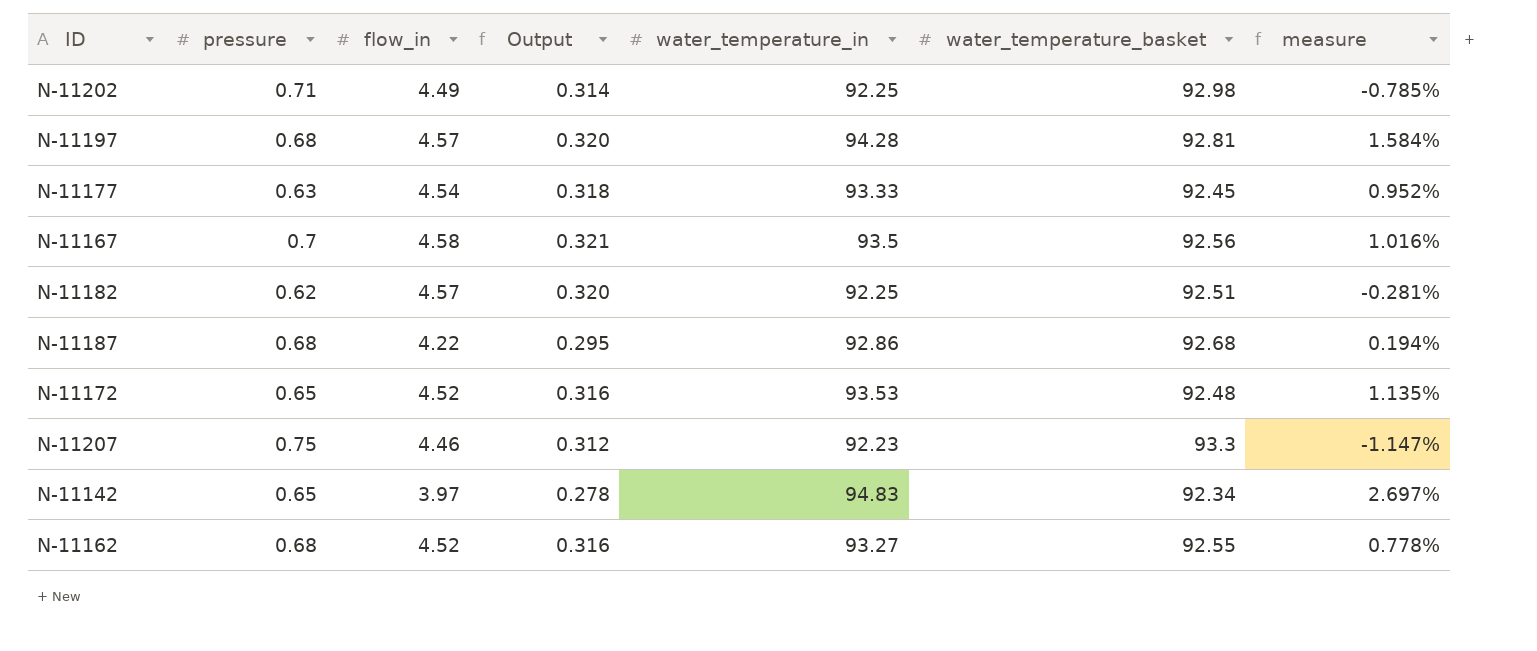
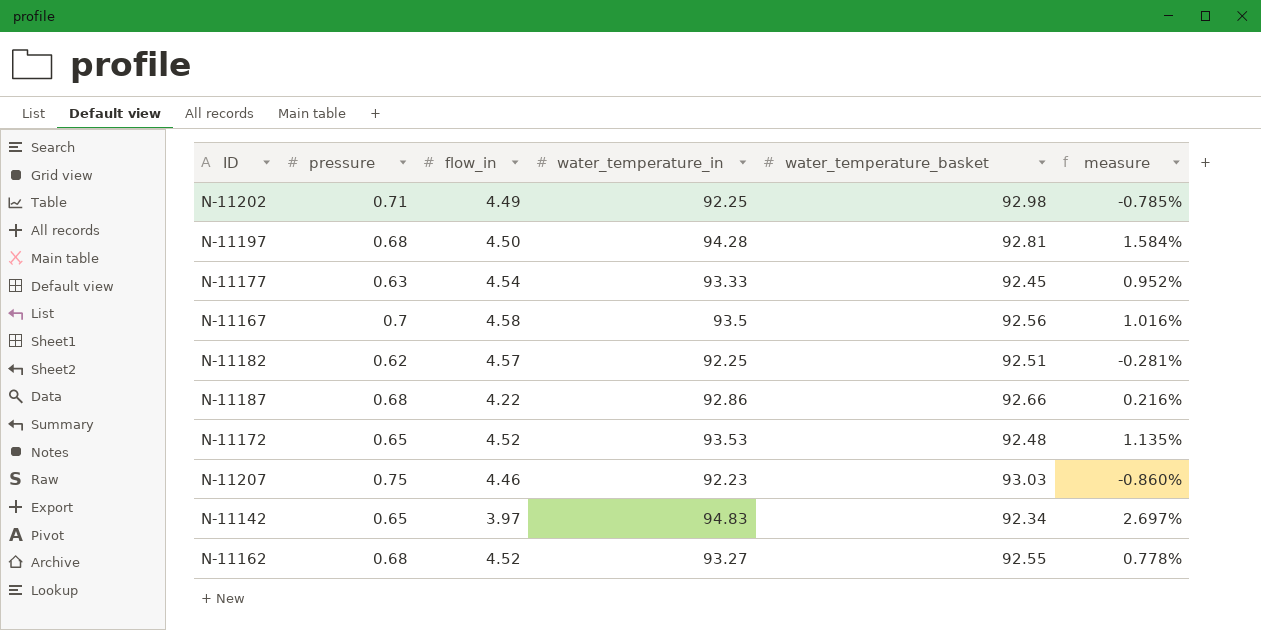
column Output | formula: [flow_in] * 0.07 -> none
N-11197 | flow_in: 4.57 -> 4.50
N-11187 | water_temperature_basket: 92.68 -> 92.66
N-11187 | measure: 0.194% -> 0.216%
N-11207 | water_temperature_basket: 93.3 -> 93.03
N-11207 | measure: -1.147% -> -0.860%

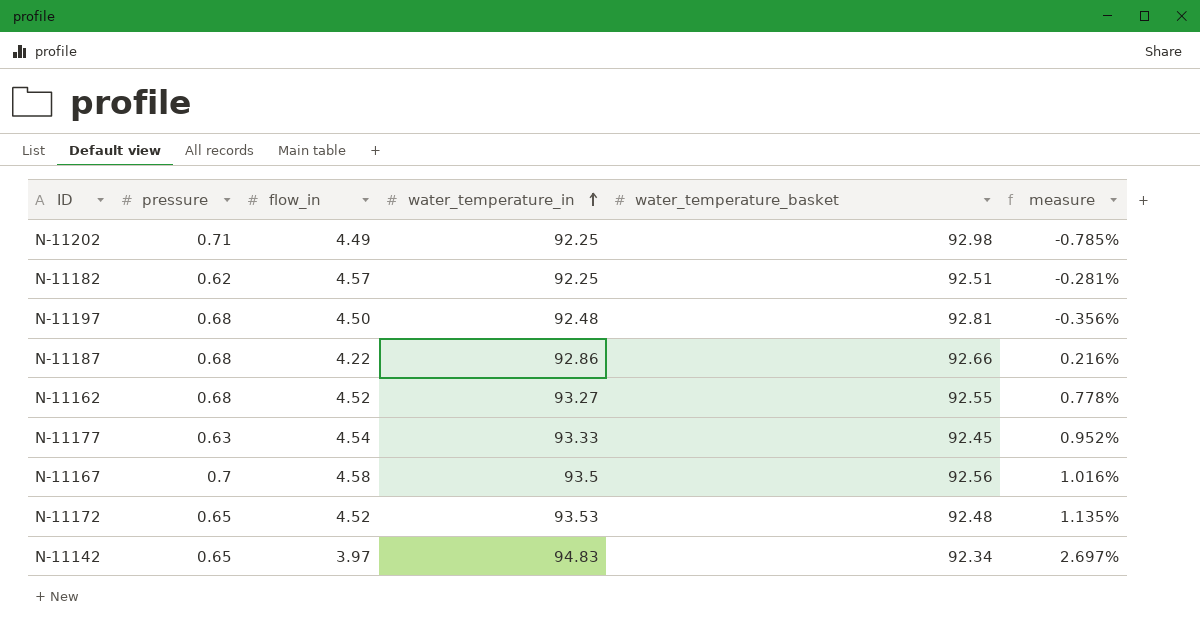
row order: none -> water_temperature_in ascending
row N-11207: 0.75 | 4.46 | 92.23 | 93.03 | -0.860% -> none
N-11197 | water_temperature_in: 94.28 -> 92.48
N-11197 | measure: 1.584% -> -0.356%

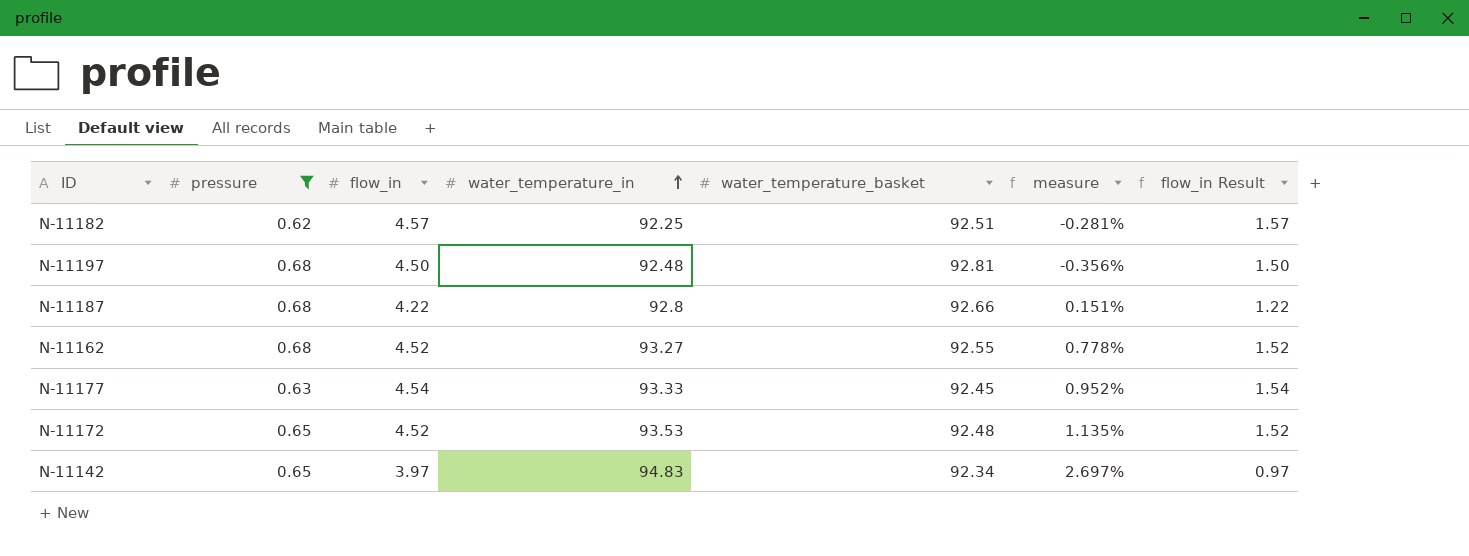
filter: none -> pressure <= 0.68
column flow_in Result | formula: none -> [flow_in] - 3
N-11187 | water_temperature_in: 92.86 -> 92.8
N-11187 | measure: 0.216% -> 0.151%

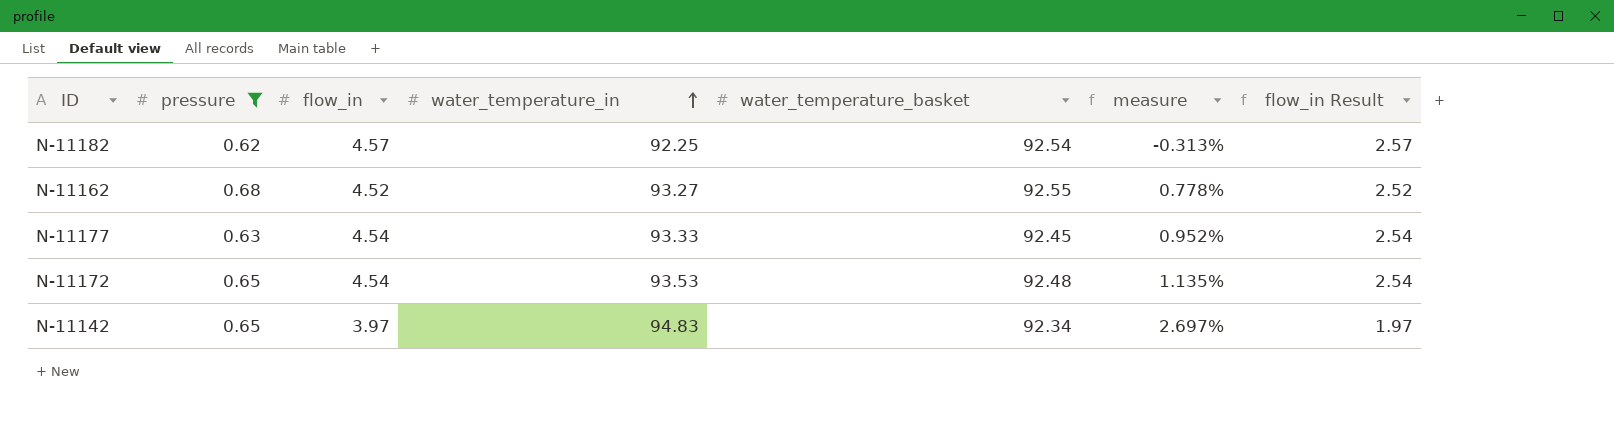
column flow_in Result | formula: [flow_in] - 3 -> [flow_in] - 2
row N-11197: 0.68 | 4.50 | 92.48 | 92.81 | -0.356% | 1.50 -> none
row N-11187: 0.68 | 4.22 | 92.8 | 92.66 | 0.151% | 1.22 -> none
N-11182 | water_temperature_basket: 92.51 -> 92.54
N-11182 | measure: -0.281% -> -0.313%
N-11172 | flow_in: 4.52 -> 4.54

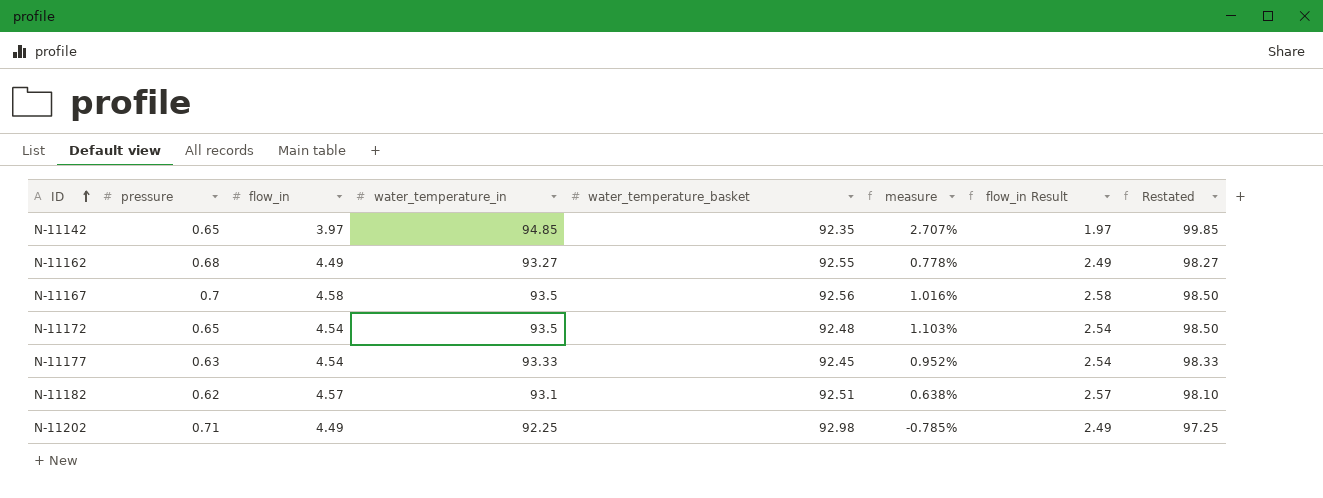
filter: pressure <= 0.68 -> none
row order: water_temperature_in ascending -> ID ascending
column Restated | formula: none -> [water_temperature_in] + 5
N-11142 | water_temperature_in: 94.83 -> 94.85
N-11142 | water_temperature_basket: 92.34 -> 92.35
N-11142 | measure: 2.697% -> 2.707%
N-11162 | flow_in: 4.52 -> 4.49
N-11162 | flow_in Result: 2.52 -> 2.49
N-11172 | water_temperature_in: 93.53 -> 93.5
N-11172 | measure: 1.135% -> 1.103%
N-11182 | water_temperature_in: 92.25 -> 93.1
N-11182 | water_temperature_basket: 92.54 -> 92.51
N-11182 | measure: -0.313% -> 0.638%

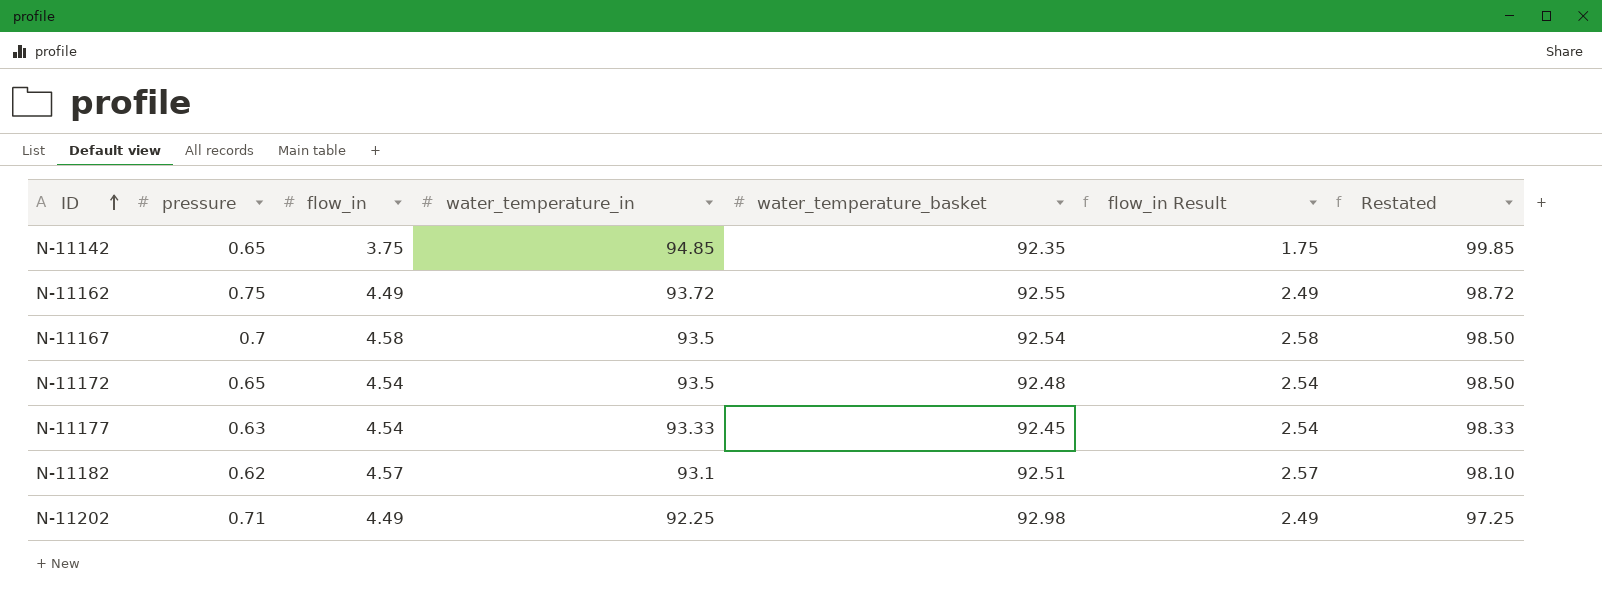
column measure | formula: ([water_temperature_in] - [water_temperature_basket]) / [water_temperature_basket] -> none
N-11142 | flow_in: 3.97 -> 3.75
N-11142 | flow_in Result: 1.97 -> 1.75
N-11162 | pressure: 0.68 -> 0.75
N-11162 | water_temperature_in: 93.27 -> 93.72
N-11162 | Restated: 98.27 -> 98.72
N-11167 | water_temperature_basket: 92.56 -> 92.54

